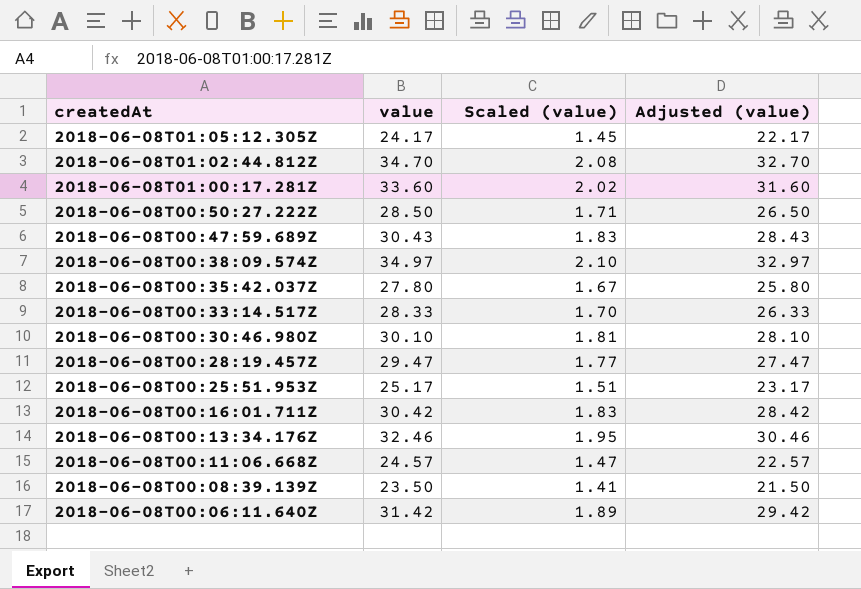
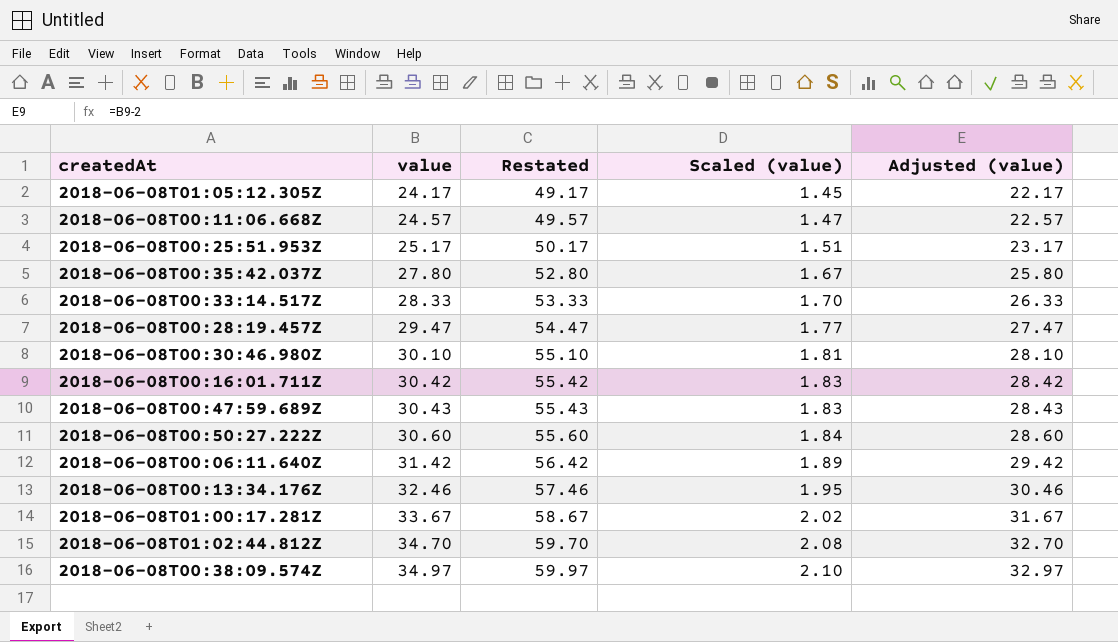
row order: createdAt descending -> value ascending
column Restated | formula: none -> [value] + 25
row 2018-06-08T00:08:39.139Z: 23.50 | 1.41 | 21.50 -> none
2018-06-08T00:50:27.222Z | value: 28.50 -> 30.60
2018-06-08T00:50:27.222Z | Scaled (value): 1.71 -> 1.84
2018-06-08T00:50:27.222Z | Adjusted (value): 26.50 -> 28.60
2018-06-08T01:00:17.281Z | value: 33.60 -> 33.67
2018-06-08T01:00:17.281Z | Adjusted (value): 31.60 -> 31.67

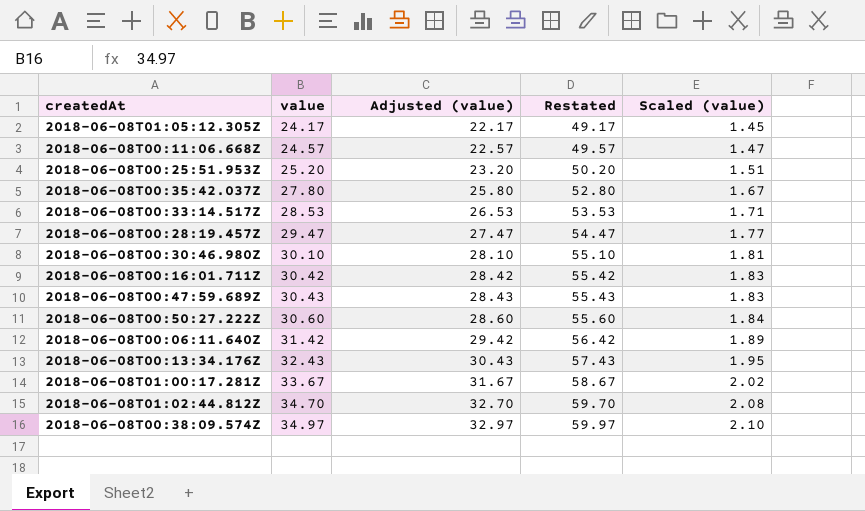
column Adjusted (value) | position: 5 -> 3
2018-06-08T00:25:51.953Z | value: 25.17 -> 25.20
2018-06-08T00:25:51.953Z | Adjusted (value): 23.17 -> 23.20
2018-06-08T00:25:51.953Z | Restated: 50.17 -> 50.20
2018-06-08T00:33:14.517Z | value: 28.33 -> 28.53
2018-06-08T00:33:14.517Z | Adjusted (value): 26.33 -> 26.53
2018-06-08T00:33:14.517Z | Restated: 53.33 -> 53.53
2018-06-08T00:33:14.517Z | Scaled (value): 1.70 -> 1.71
2018-06-08T00:13:34.176Z | value: 32.46 -> 32.43
2018-06-08T00:13:34.176Z | Adjusted (value): 30.46 -> 30.43
2018-06-08T00:13:34.176Z | Restated: 57.46 -> 57.43

